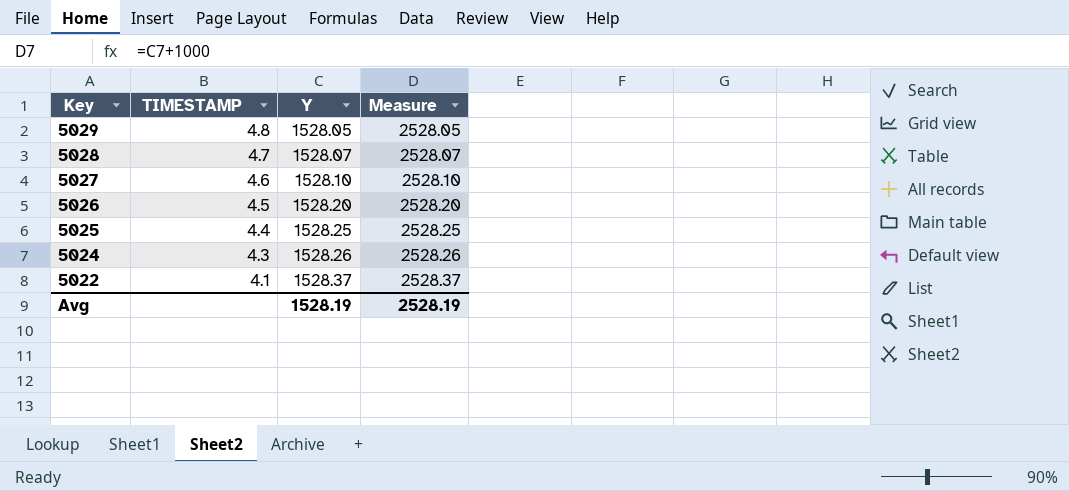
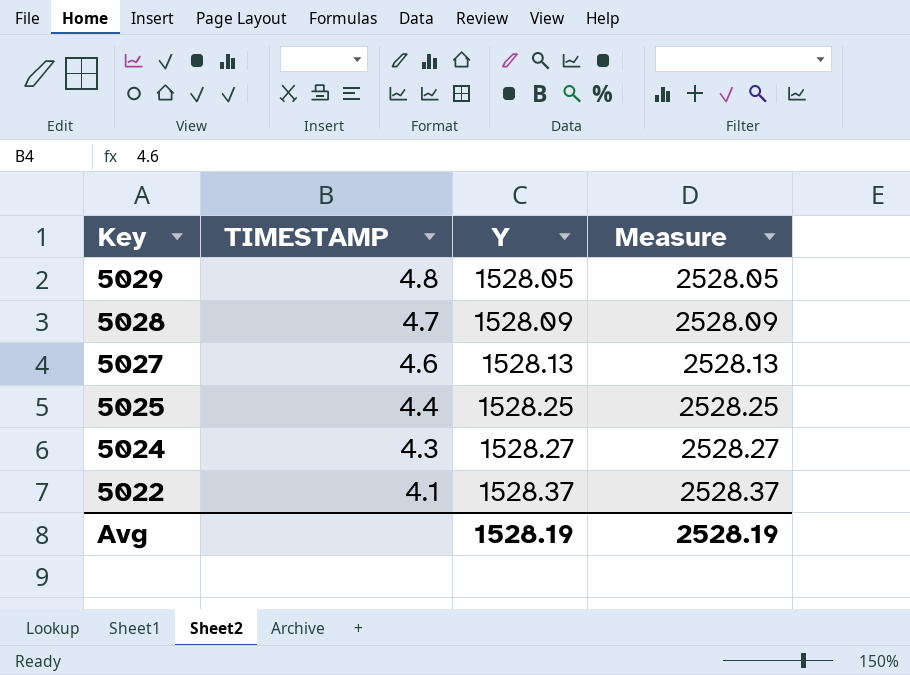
row 5026: 4.5 | 1528.20 | 2528.20 -> none
5028 | Y: 1528.07 -> 1528.09
5028 | Measure: 2528.07 -> 2528.09
5027 | Y: 1528.10 -> 1528.13
5027 | Measure: 2528.10 -> 2528.13
5024 | Y: 1528.26 -> 1528.27
5024 | Measure: 2528.26 -> 2528.27

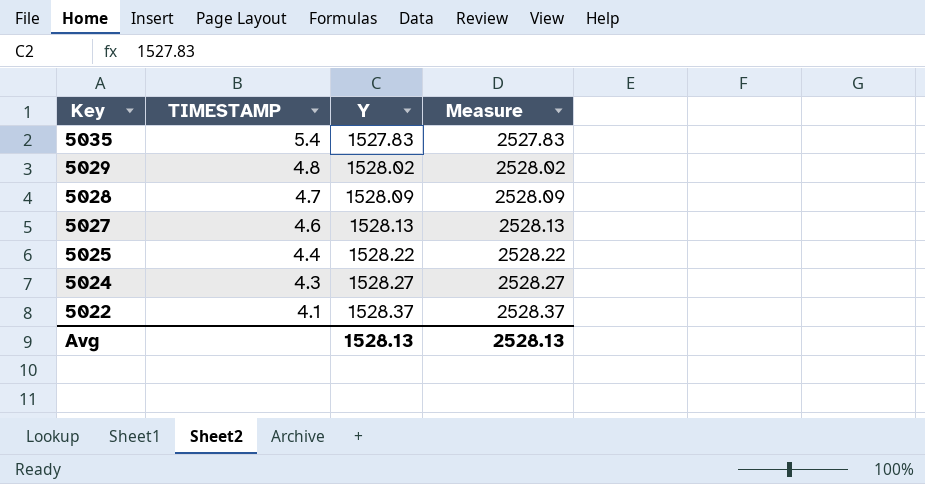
row 5035: none -> 5.4 | 1527.83 | 2527.83
5029 | Y: 1528.05 -> 1528.02
5029 | Measure: 2528.05 -> 2528.02
5025 | Y: 1528.25 -> 1528.22
5025 | Measure: 2528.25 -> 2528.22
Avg | Y: 1528.19 -> 1528.13
Avg | Measure: 2528.19 -> 2528.13

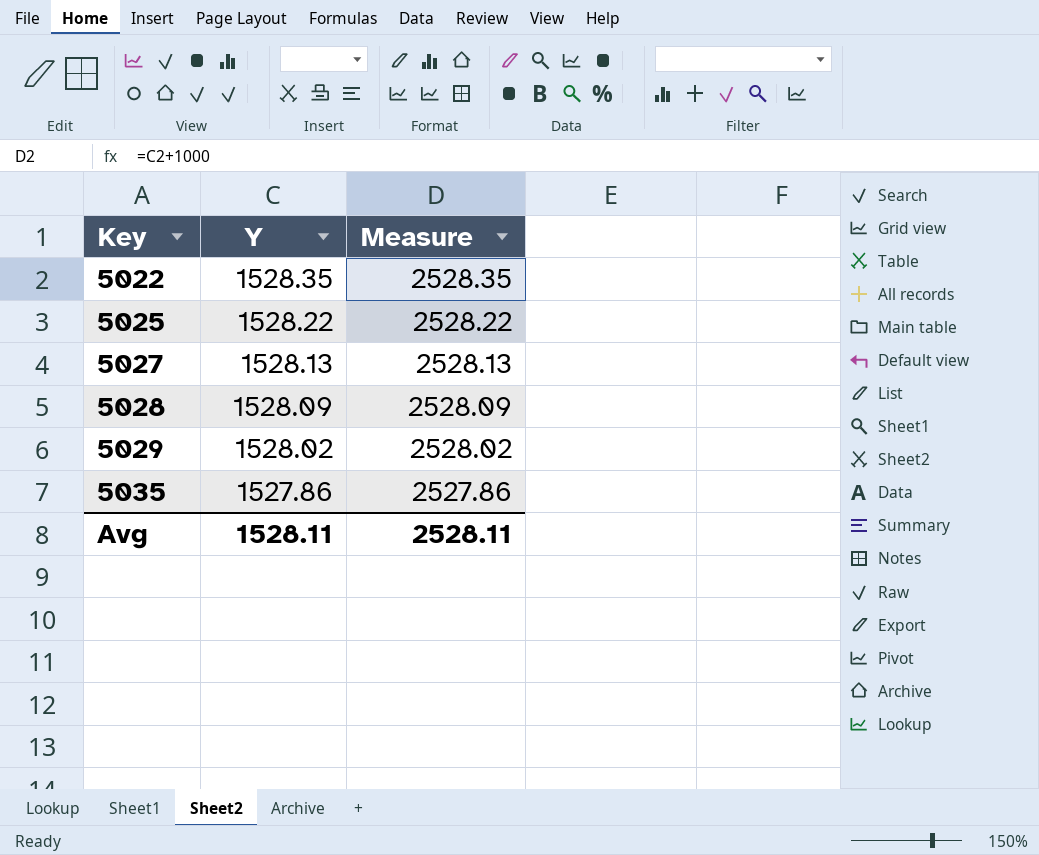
row order: Key descending -> Key ascending
column TIMESTAMP | position: 2 -> none
row 5024: 4.3 | 1528.27 | 2528.27 -> none
5022 | Y: 1528.37 -> 1528.35
5022 | Measure: 2528.37 -> 2528.35
5035 | Y: 1527.83 -> 1527.86
5035 | Measure: 2527.83 -> 2527.86
Avg | Y: 1528.13 -> 1528.11
Avg | Measure: 2528.13 -> 2528.11

